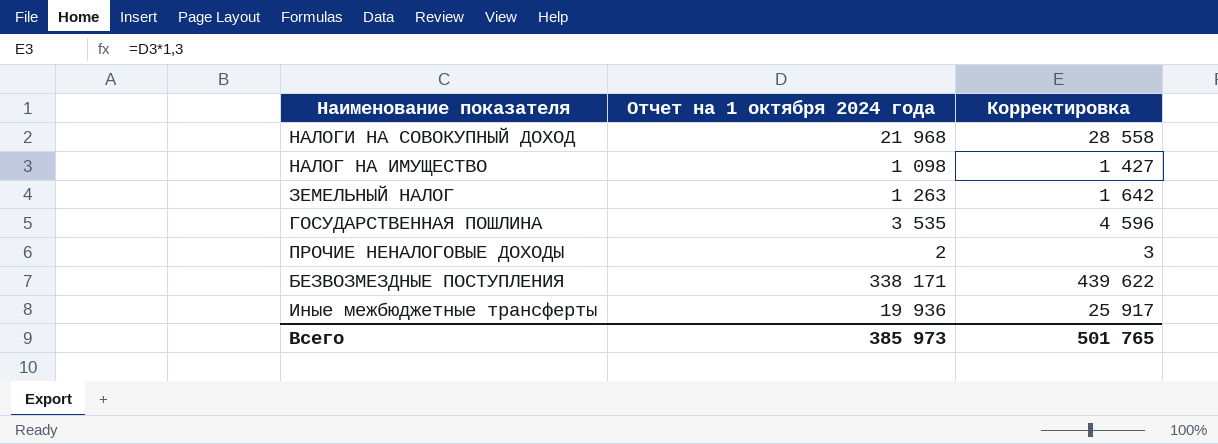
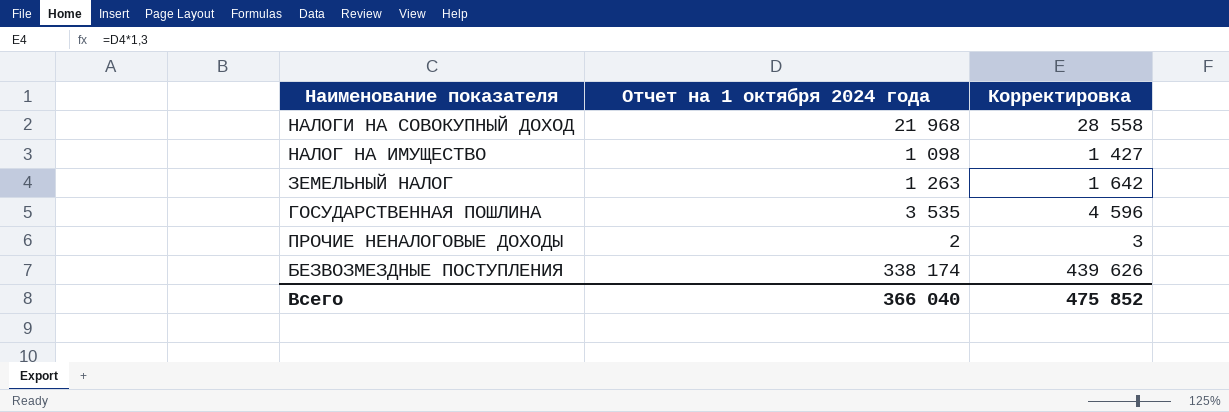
row Иные межбюджетные трансферты: 19 936 | 25 917 -> none
БЕЗВОЗМЕЗДНЫЕ ПОСТУПЛЕНИЯ | Отчет на 1 октября 2024 года: 338 171 -> 338 174
БЕЗВОЗМЕЗДНЫЕ ПОСТУПЛЕНИЯ | Корректировка: 439 622 -> 439 626
Всего | Отчет на 1 октября 2024 года: 385 973 -> 366 040
Всего | Корректировка: 501 765 -> 475 852

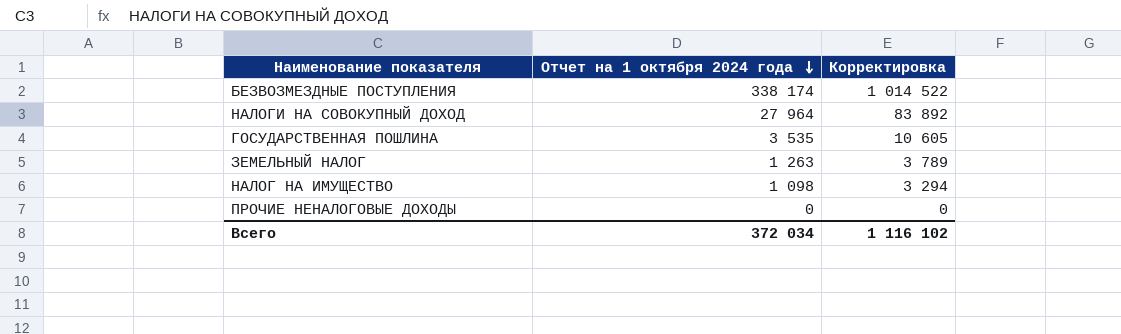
row order: none -> Отчет на 1 октября 2024 года descending
column Корректировка | formula: [Отчет на 1 октября 2024 года] * 1,3 -> [Отчет на 1 октября 2024 года] * 3
НАЛОГИ НА СОВОКУПНЫЙ ДОХОД | Отчет на 1 октября 2024 года: 21 968 -> 27 964
ПРОЧИЕ НЕНАЛОГОВЫЕ ДОХОДЫ | Отчет на 1 октября 2024 года: 2 -> 0
Всего | Отчет на 1 октября 2024 года: 366 040 -> 372 034
Всего | Корректировка: 475 852 -> 1 116 102

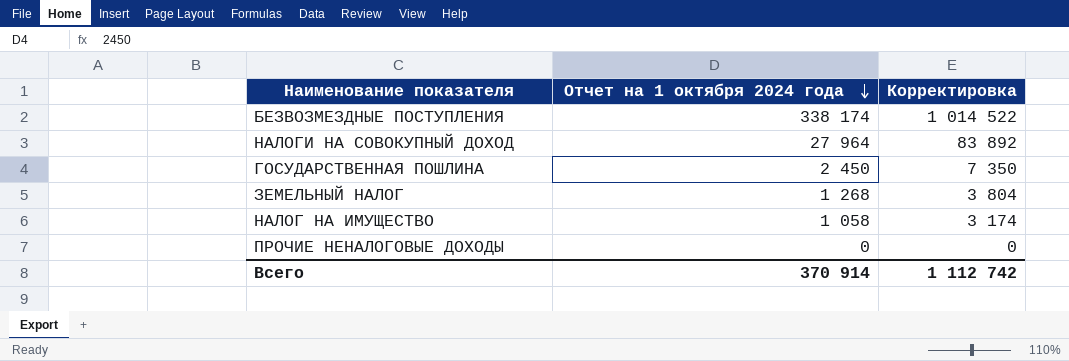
ГОСУДАРСТВЕННАЯ ПОШЛИНА | Отчет на 1 октября 2024 года: 3 535 -> 2 450
ГОСУДАРСТВЕННАЯ ПОШЛИНА | Корректировка: 10 605 -> 7 350
ЗЕМЕЛЬНЫЙ НАЛОГ | Отчет на 1 октября 2024 года: 1 263 -> 1 268
ЗЕМЕЛЬНЫЙ НАЛОГ | Корректировка: 3 789 -> 3 804
НАЛОГ НА ИМУЩЕСТВО | Отчет на 1 октября 2024 года: 1 098 -> 1 058
НАЛОГ НА ИМУЩЕСТВО | Корректировка: 3 294 -> 3 174
Всего | Отчет на 1 октября 2024 года: 372 034 -> 370 914
Всего | Корректировка: 1 116 102 -> 1 112 742

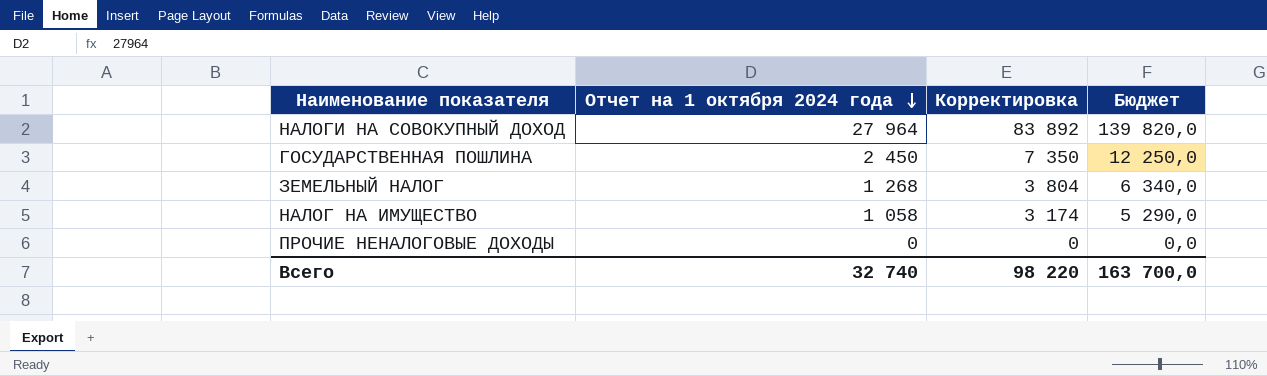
column Бюджет | formula: none -> [Отчет на 1 октября 2024 года] * 5
row БЕЗВОЗМЕЗДНЫЕ ПОСТУПЛЕНИЯ: 338 174 | 1 014 522 -> none
Всего | Отчет на 1 октября 2024 года: 370 914 -> 32 740
Всего | Корректировка: 1 112 742 -> 98 220

